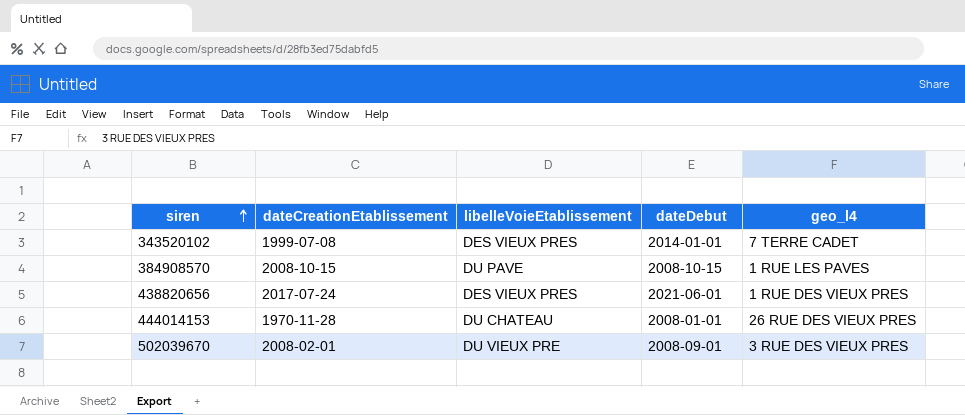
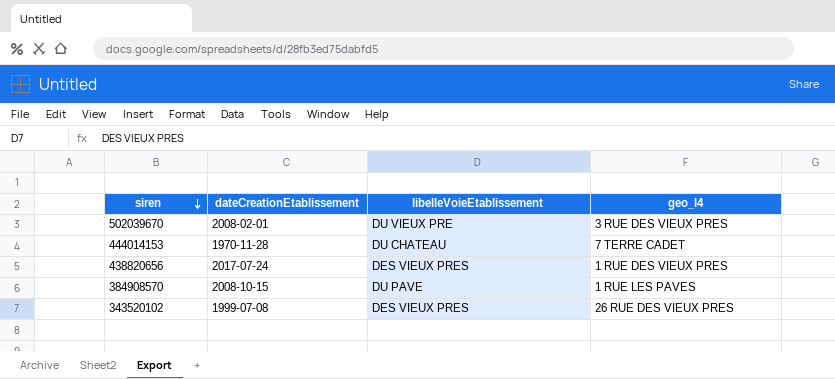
row order: siren ascending -> siren descending
column dateDebut | position: 4 -> none
444014153 | geo_l4: 26 RUE DES VIEUX PRES -> 7 TERRE CADET
343520102 | geo_l4: 7 TERRE CADET -> 26 RUE DES VIEUX PRES

